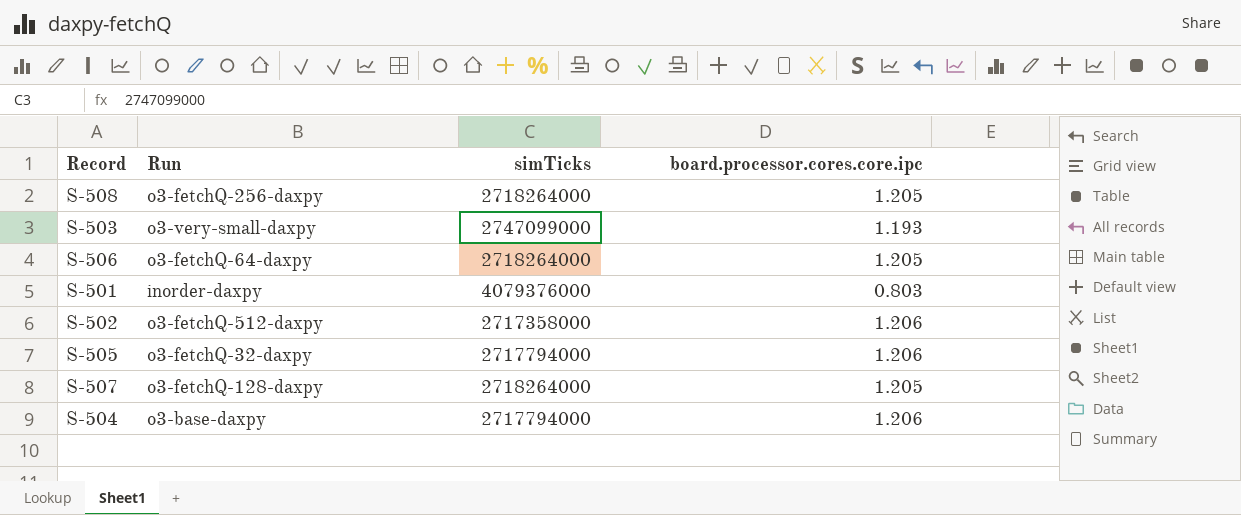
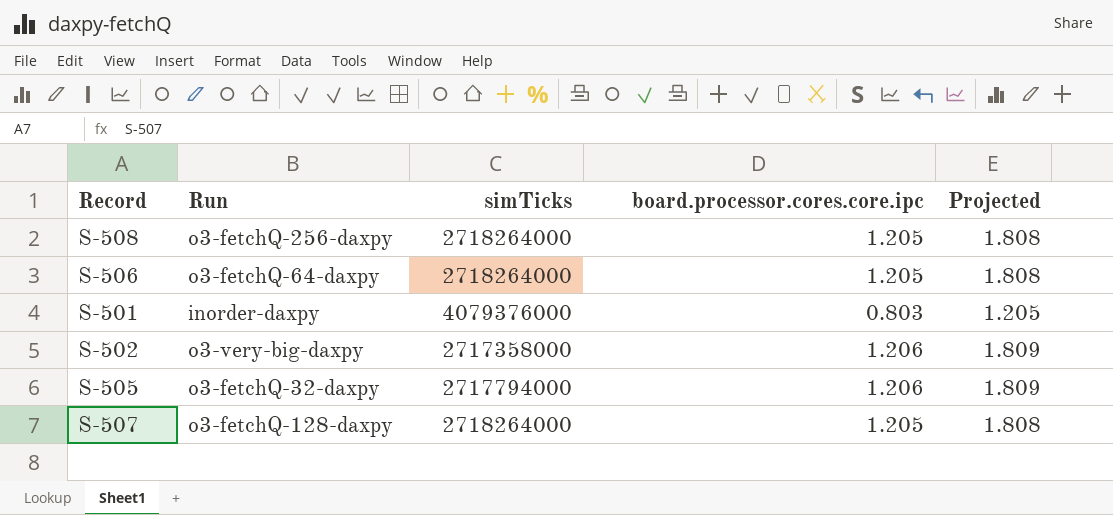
column Projected | formula: none -> [board.processor.cores.core.ipc] * 1.5
row S-503: o3-very-small-daxpy | 2747099000 | 1.193 -> none
row S-504: o3-base-daxpy | 2717794000 | 1.206 -> none
S-502 | Run: o3-fetchQ-512-daxpy -> o3-very-big-daxpy

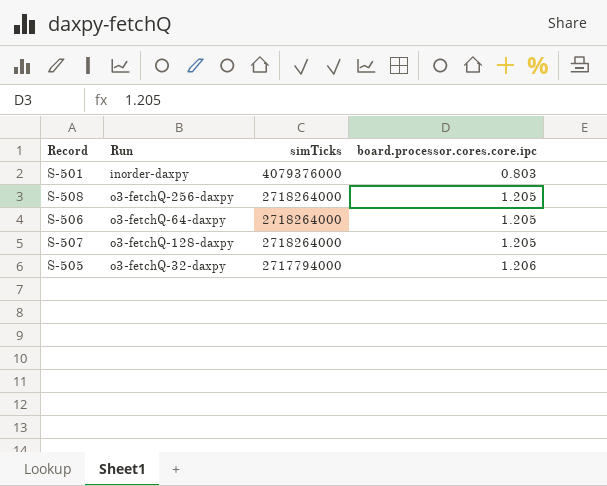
row order: none -> simTicks descending
column Projected | formula: [board.processor.cores.core.ipc] * 1.5 -> none
row S-502: o3-very-big-daxpy | 2717358000 | 1.206 | 1.809 -> none

